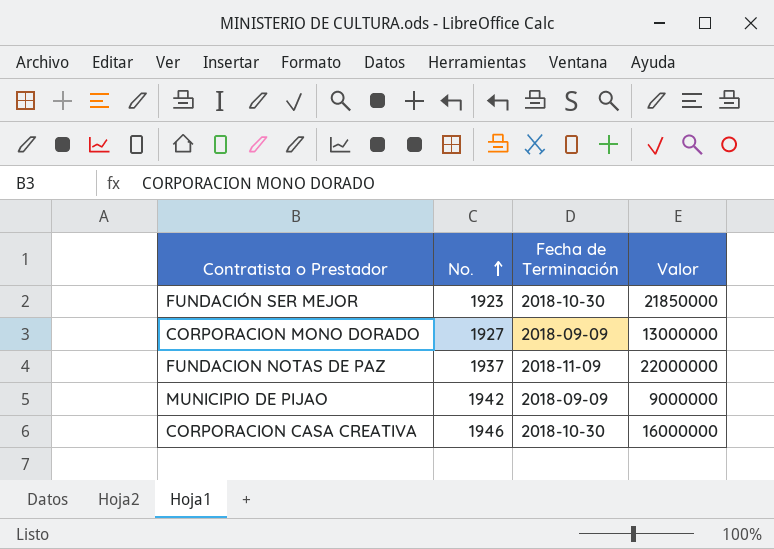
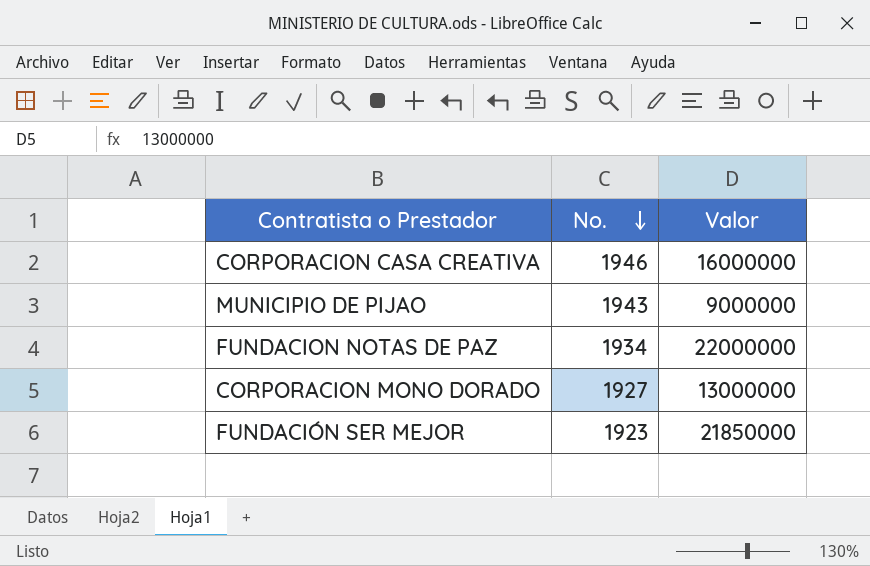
row order: No. ascending -> No. descending
column Fecha de Terminación | position: 3 -> none
MUNICIPIO DE PIJAO | No.: 1942 -> 1943
FUNDACION NOTAS DE PAZ | No.: 1937 -> 1934

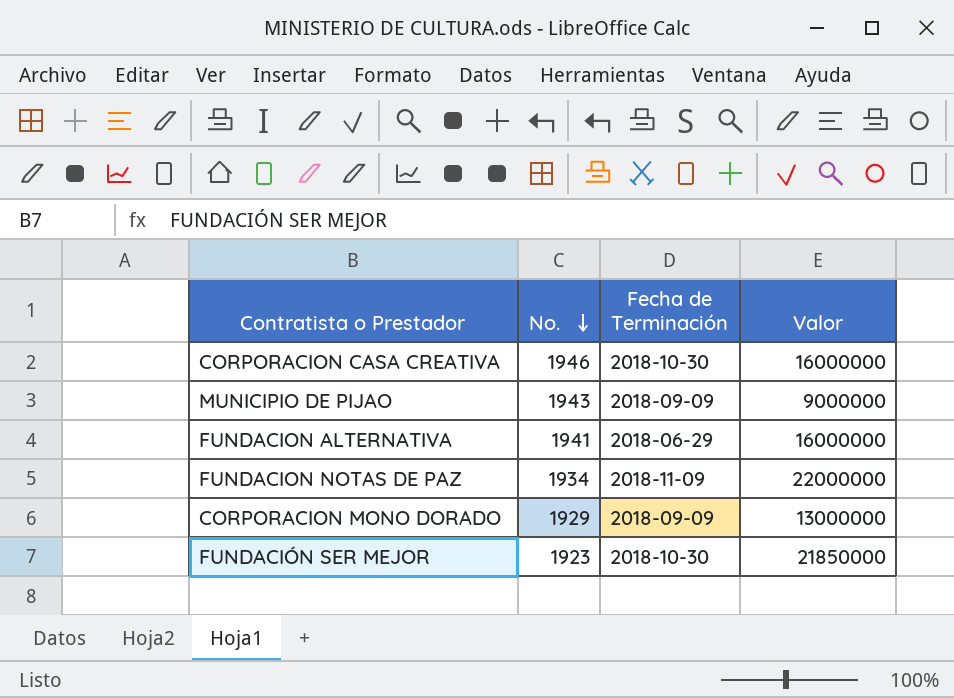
column Fecha de Terminación | position: none -> 3
row FUNDACION ALTERNATIVA: none -> 1941 | 2018-06-29 | 16000000
CORPORACION MONO DORADO | No.: 1927 -> 1929

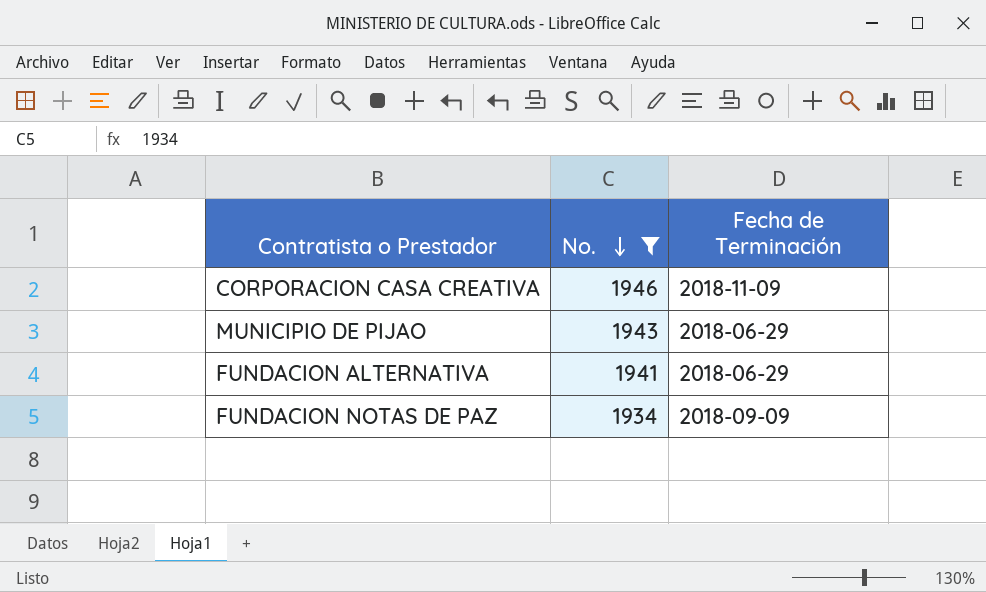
filter: none -> No. >= 1934
column Valor | position: 4 -> none
CORPORACION CASA CREATIVA | Fecha de Terminación: 2018-10-30 -> 2018-11-09
MUNICIPIO DE PIJAO | Fecha de Terminación: 2018-09-09 -> 2018-06-29
FUNDACION NOTAS DE PAZ | Fecha de Terminación: 2018-11-09 -> 2018-09-09

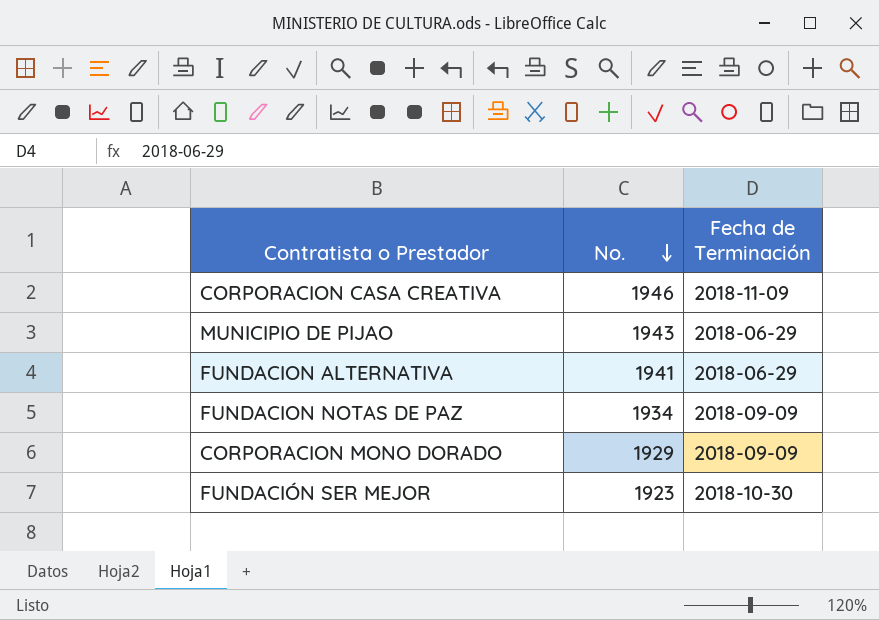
filter: No. >= 1934 -> none

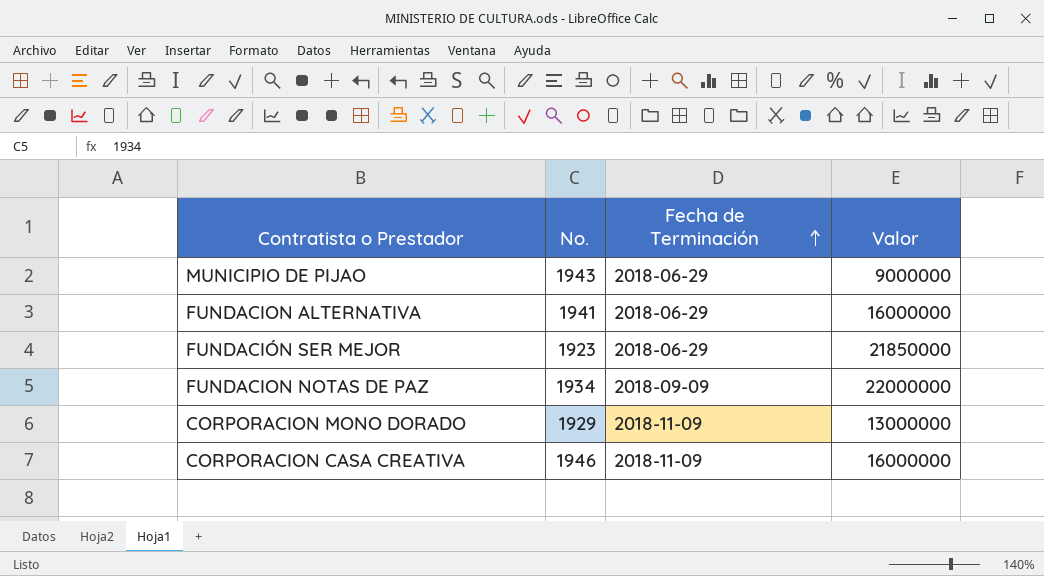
row order: No. descending -> Fecha de Terminación ascending
column Valor | position: none -> 4
FUNDACIÓN SER MEJOR | Fecha de Terminación: 2018-10-30 -> 2018-06-29
CORPORACION MONO DORADO | Fecha de Terminación: 2018-09-09 -> 2018-11-09

